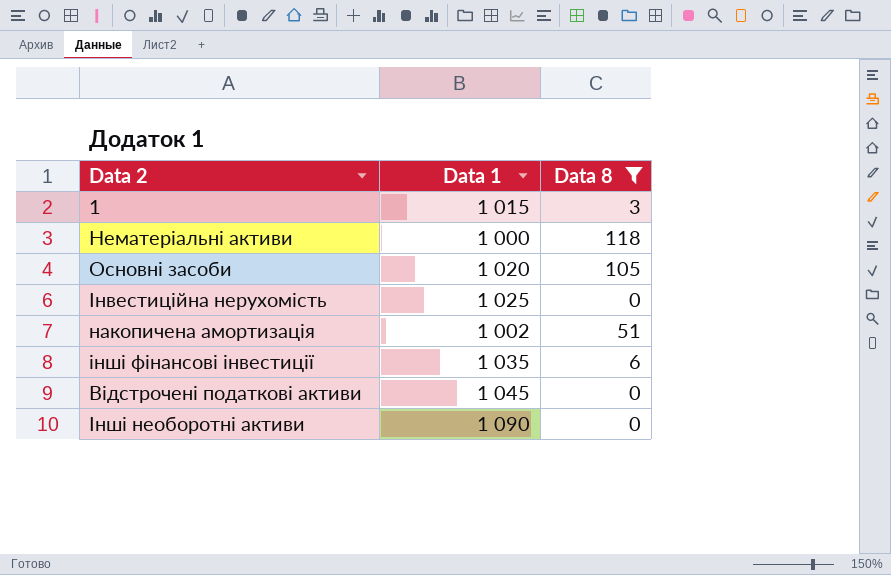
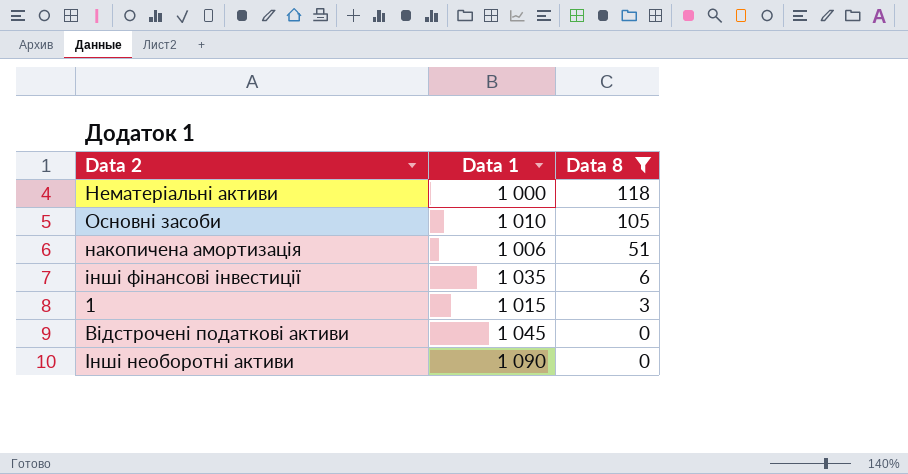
row order: none -> Data 8 descending
row Інвестиційна нерухомість: 1 025 | 0 -> none
Основні засоби | Data 1: 1 020 -> 1 010
накопичена амортизація | Data 1: 1 002 -> 1 006

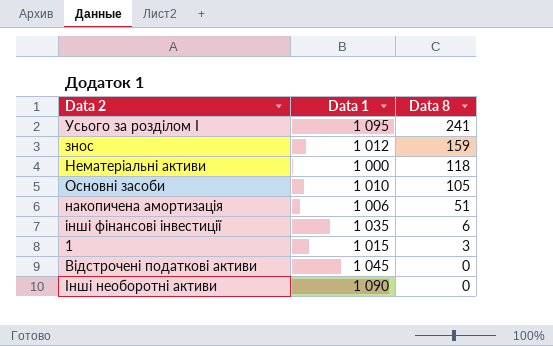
filter: Data 8 <= 118 -> none

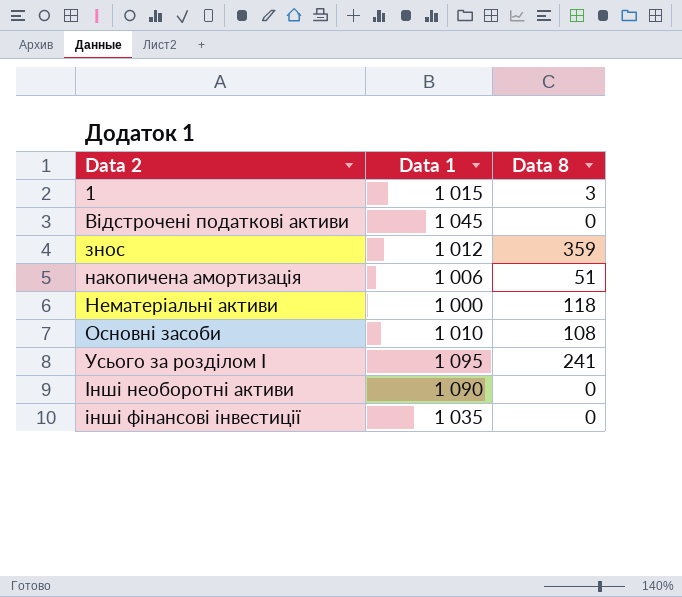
row order: Data 8 descending -> Data 2 ascending
знос | Data 8: 159 -> 359
Основні засоби | Data 8: 105 -> 108
інші фінансові інвестиції | Data 8: 6 -> 0

